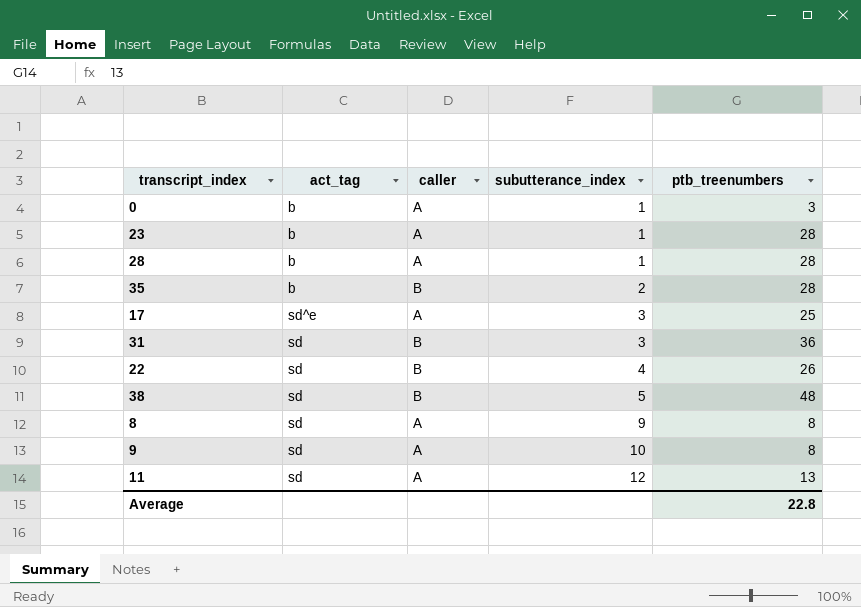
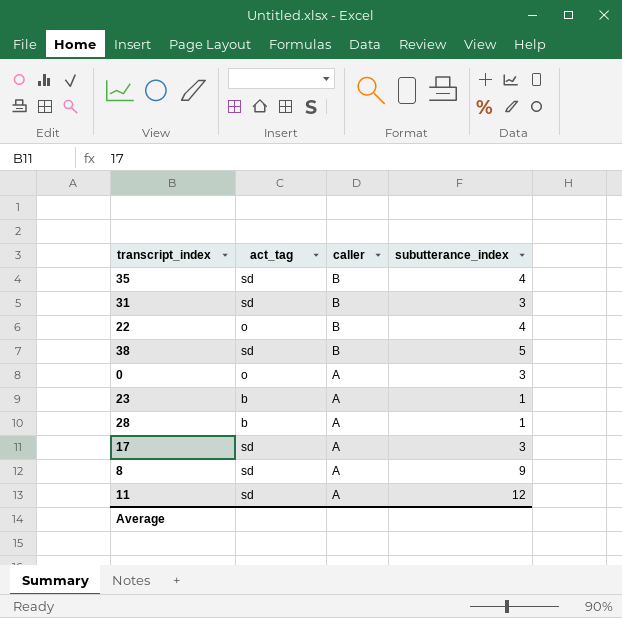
row order: subutterance_index ascending -> caller descending
column ptb_treenumbers | position: 5 -> none
row 9: sd | A | 10 | 8 -> none
35 | act_tag: b -> sd
35 | subutterance_index: 2 -> 4
22 | act_tag: sd -> o
0 | act_tag: b -> o
0 | subutterance_index: 1 -> 3
17 | act_tag: sd^e -> sd

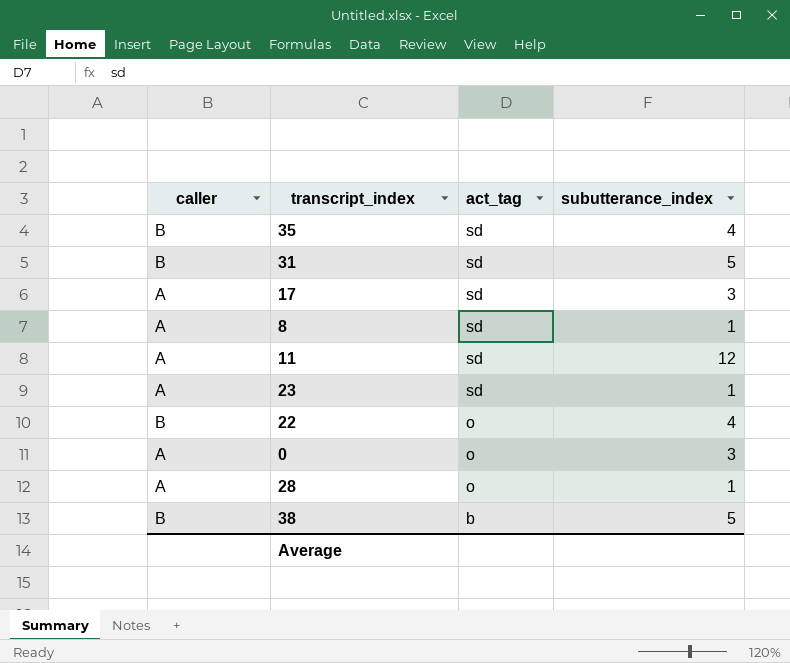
row order: caller descending -> act_tag descending
column caller | position: 3 -> 1
31 | subutterance_index: 3 -> 5
8 | subutterance_index: 9 -> 1
23 | act_tag: b -> sd
28 | act_tag: b -> o
38 | act_tag: sd -> b

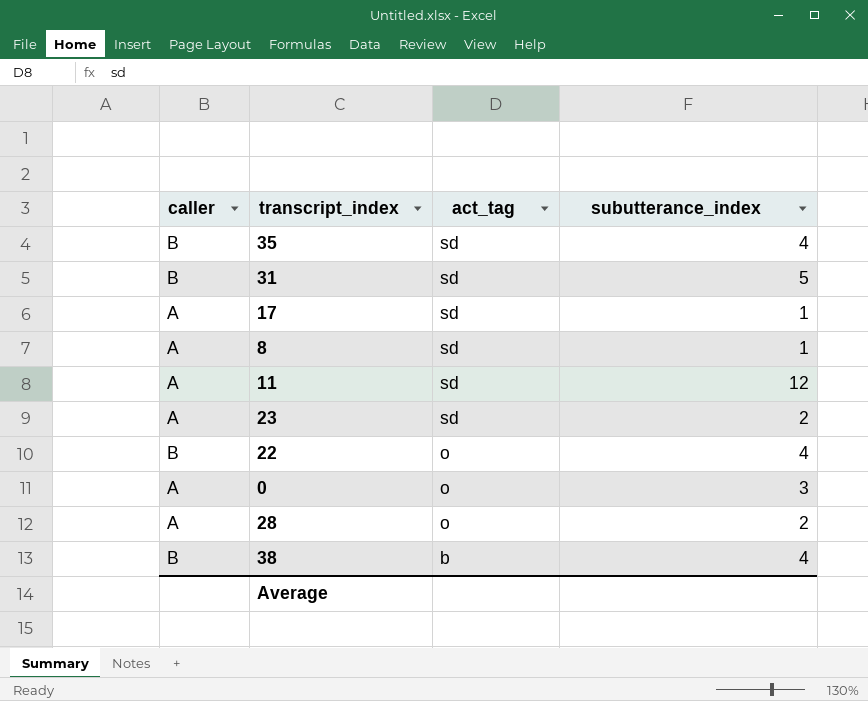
17 | subutterance_index: 3 -> 1
23 | subutterance_index: 1 -> 2
28 | subutterance_index: 1 -> 2
38 | subutterance_index: 5 -> 4

